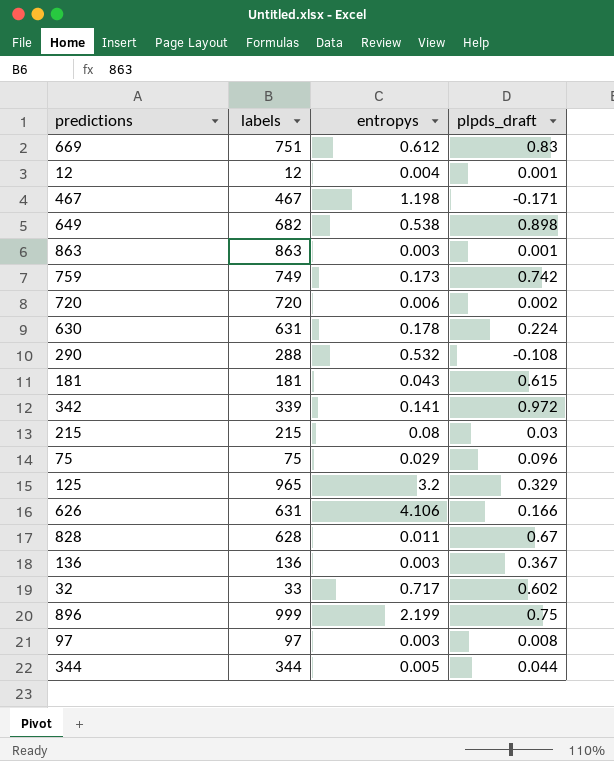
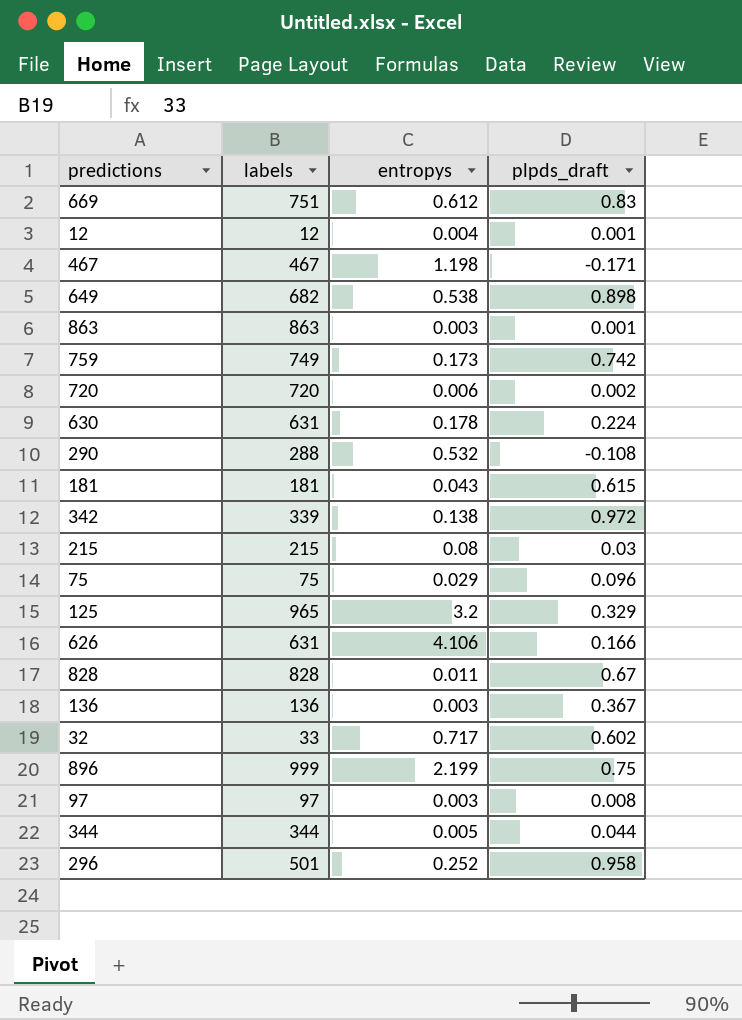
342 | entropys: 0.141 -> 0.138
828 | labels: 628 -> 828
row 296: none -> 501 | 0.252 | 0.958

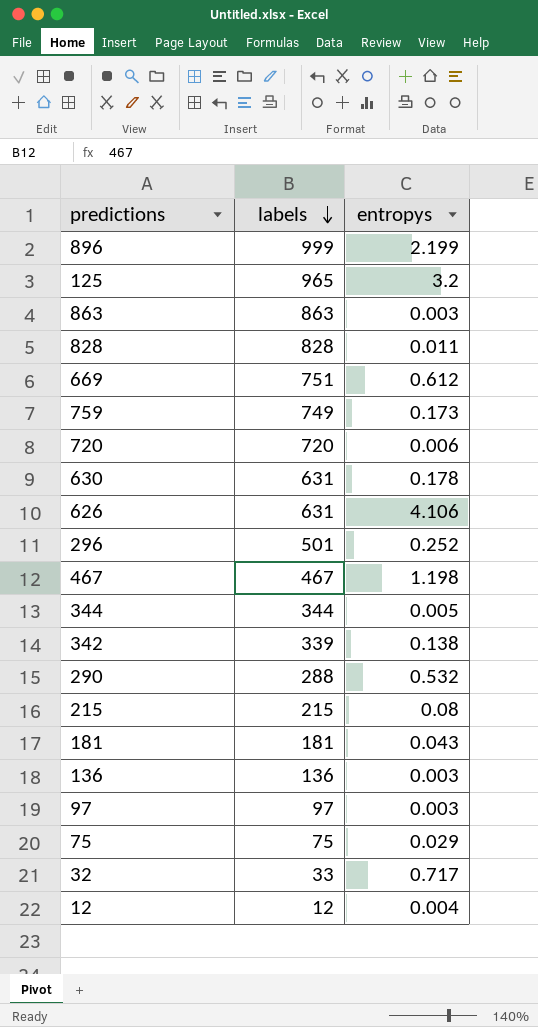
row order: none -> labels descending
column plpds_draft | position: 4 -> none
row 649: 682 | 0.538 | 0.898 -> none

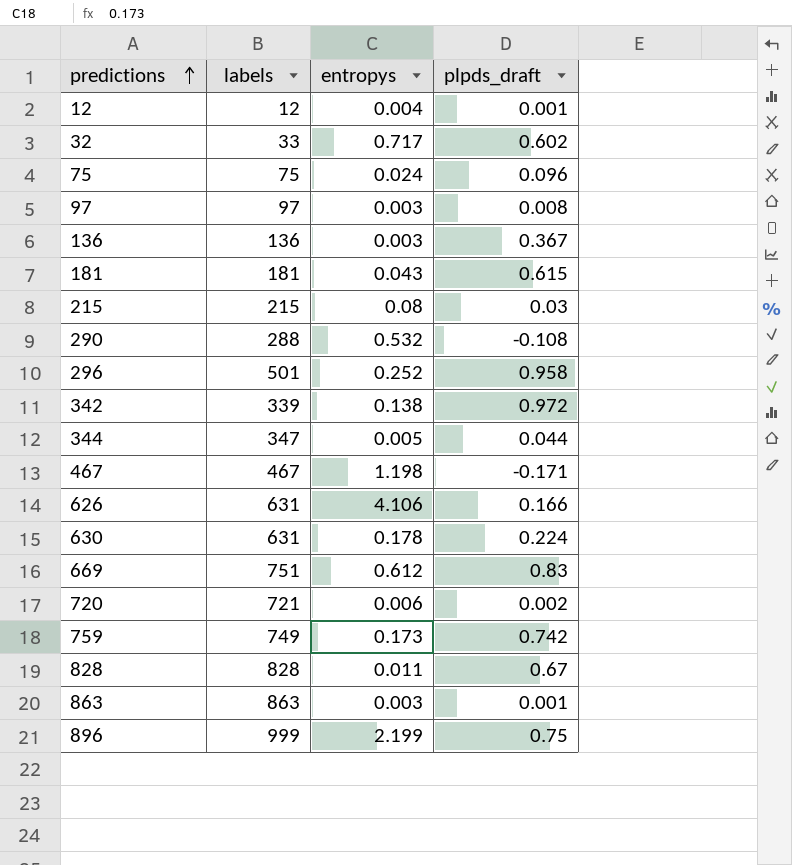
row order: labels descending -> predictions ascending
column plpds_draft | position: none -> 4
row 125: 965 | 3.2 -> none
75 | entropys: 0.029 -> 0.024
344 | labels: 344 -> 347
720 | labels: 720 -> 721

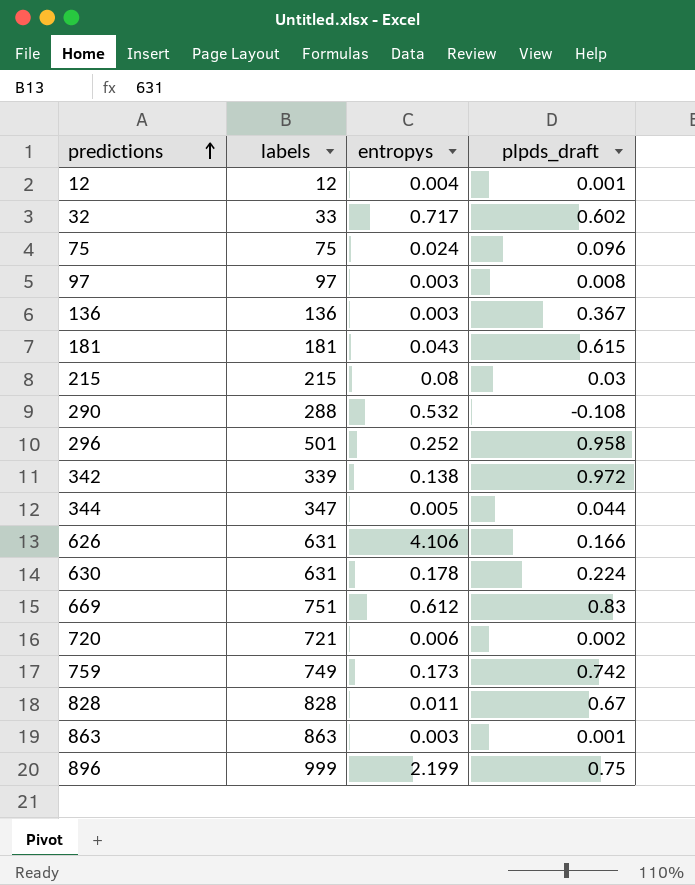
row 467: 467 | 1.198 | -0.171 -> none

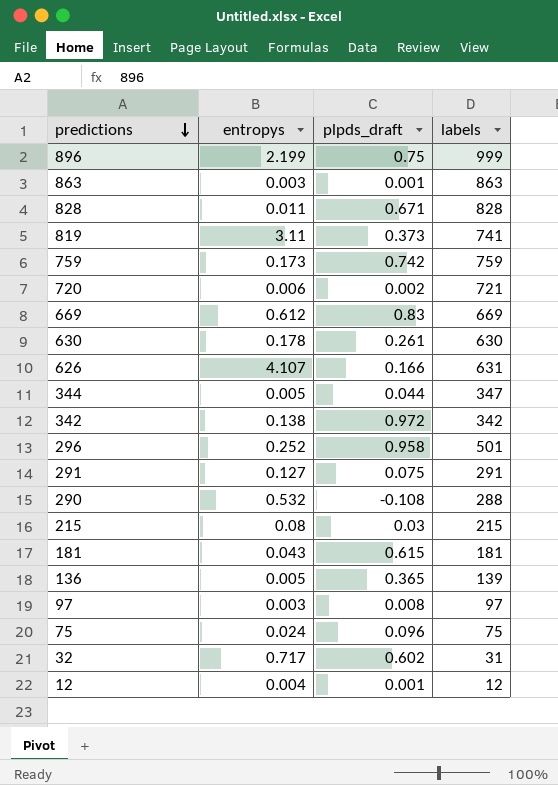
row order: predictions ascending -> predictions descending
column labels | position: 2 -> 4
828 | plpds_draft: 0.67 -> 0.671
row 819: none -> 3.11 | 0.373 | 741
759 | labels: 749 -> 759
669 | labels: 751 -> 669
630 | plpds_draft: 0.224 -> 0.261
630 | labels: 631 -> 630
626 | entropys: 4.106 -> 4.107
342 | labels: 339 -> 342
row 291: none -> 0.127 | 0.075 | 291
136 | entropys: 0.003 -> 0.005
136 | plpds_draft: 0.367 -> 0.365
136 | labels: 136 -> 139
32 | labels: 33 -> 31

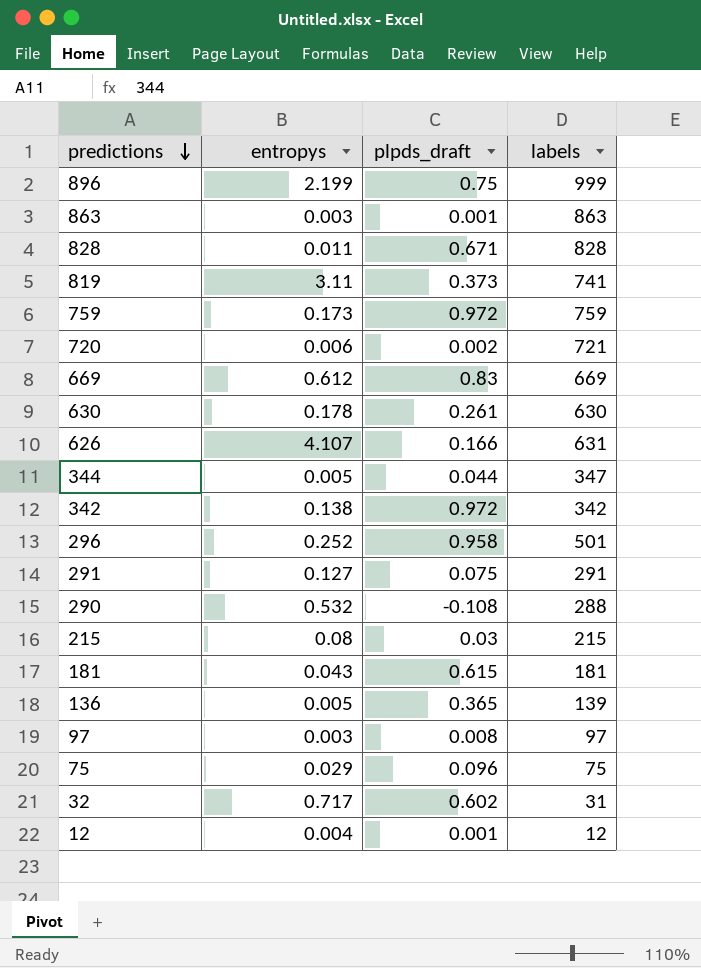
759 | plpds_draft: 0.742 -> 0.972
75 | entropys: 0.024 -> 0.029

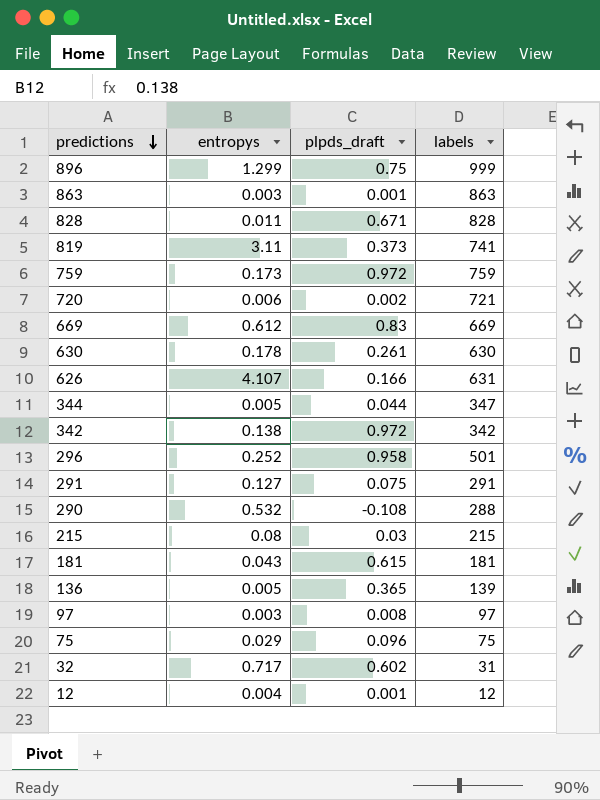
896 | entropys: 2.199 -> 1.299

